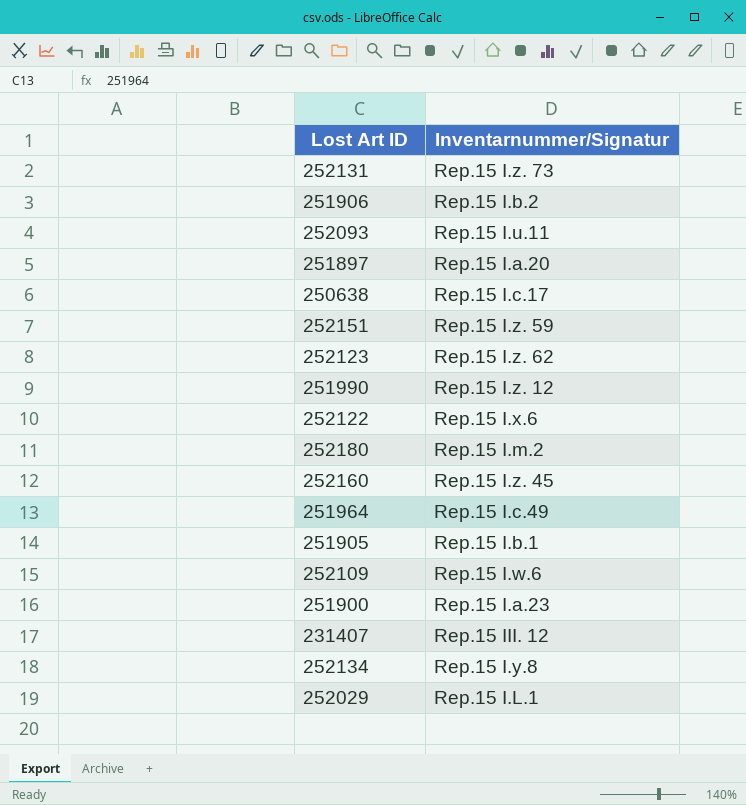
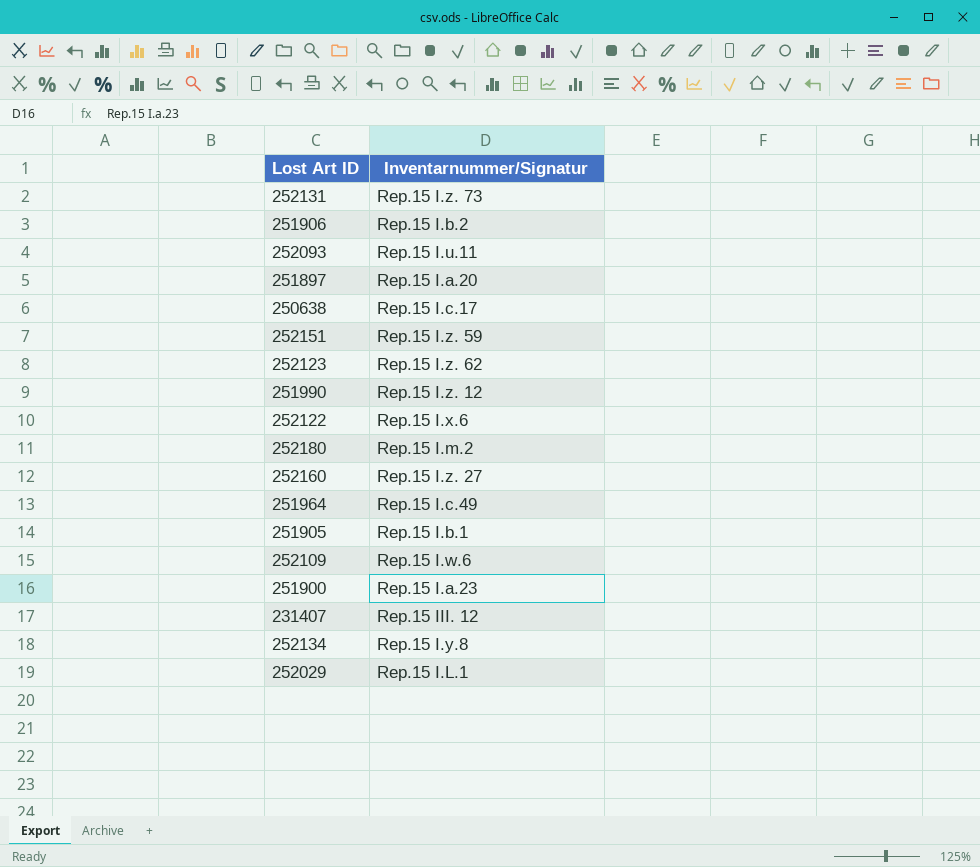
252160 | Inventarnummer/Signatur: Rep.15 I.z. 45 -> Rep.15 I.z. 27

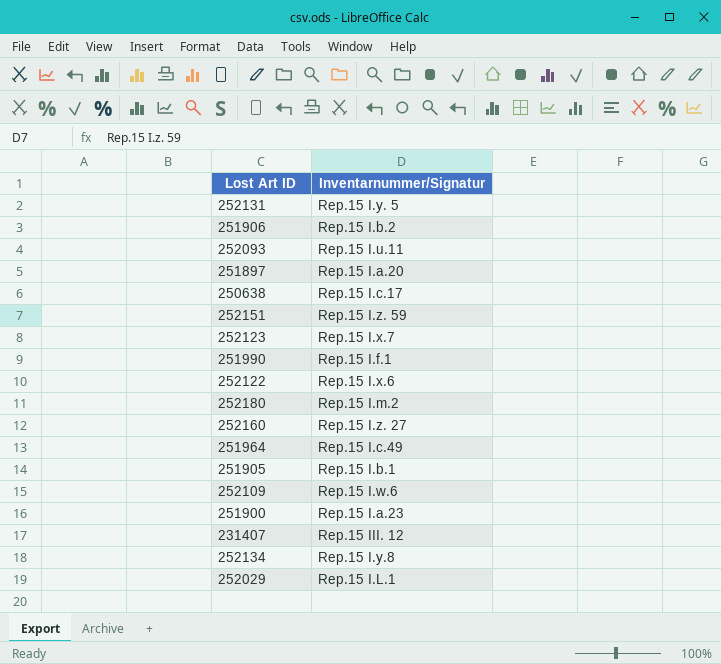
252131 | Inventarnummer/Signatur: Rep.15 I.z. 73 -> Rep.15 I.y. 5
252123 | Inventarnummer/Signatur: Rep.15 I.z. 62 -> Rep.15 I.x.7
251990 | Inventarnummer/Signatur: Rep.15 I.z. 12 -> Rep.15 I.f.1

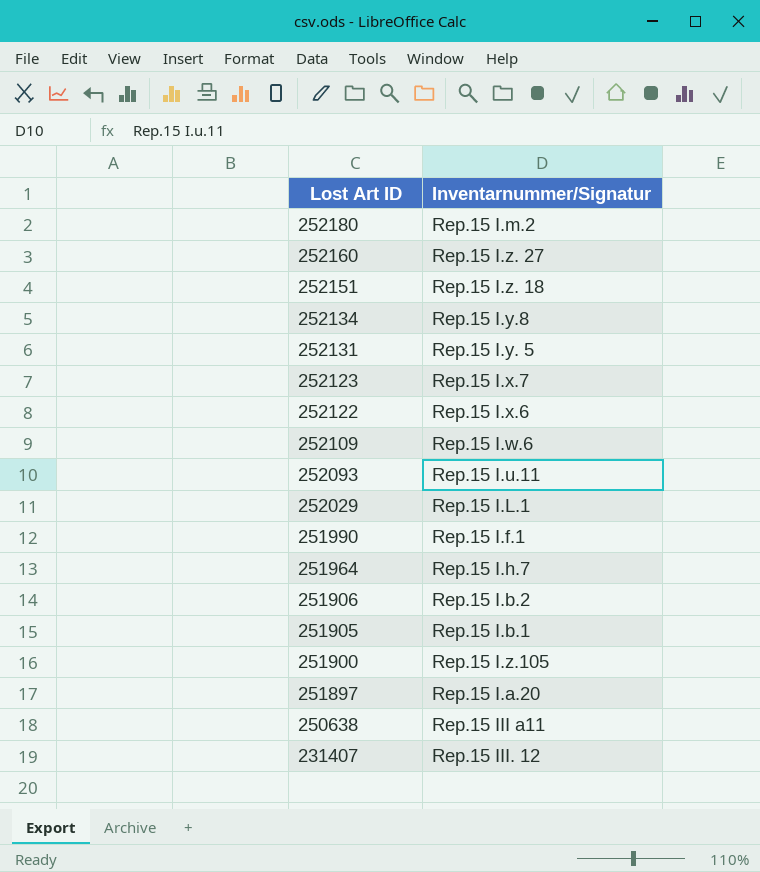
row order: none -> Lost Art ID descending
252151 | Inventarnummer/Signatur: Rep.15 I.z. 59 -> Rep.15 I.z. 18
251964 | Inventarnummer/Signatur: Rep.15 I.c.49 -> Rep.15 I.h.7
251900 | Inventarnummer/Signatur: Rep.15 I.a.23 -> Rep.15 I.z.105
250638 | Inventarnummer/Signatur: Rep.15 I.c.17 -> Rep.15 III a11

